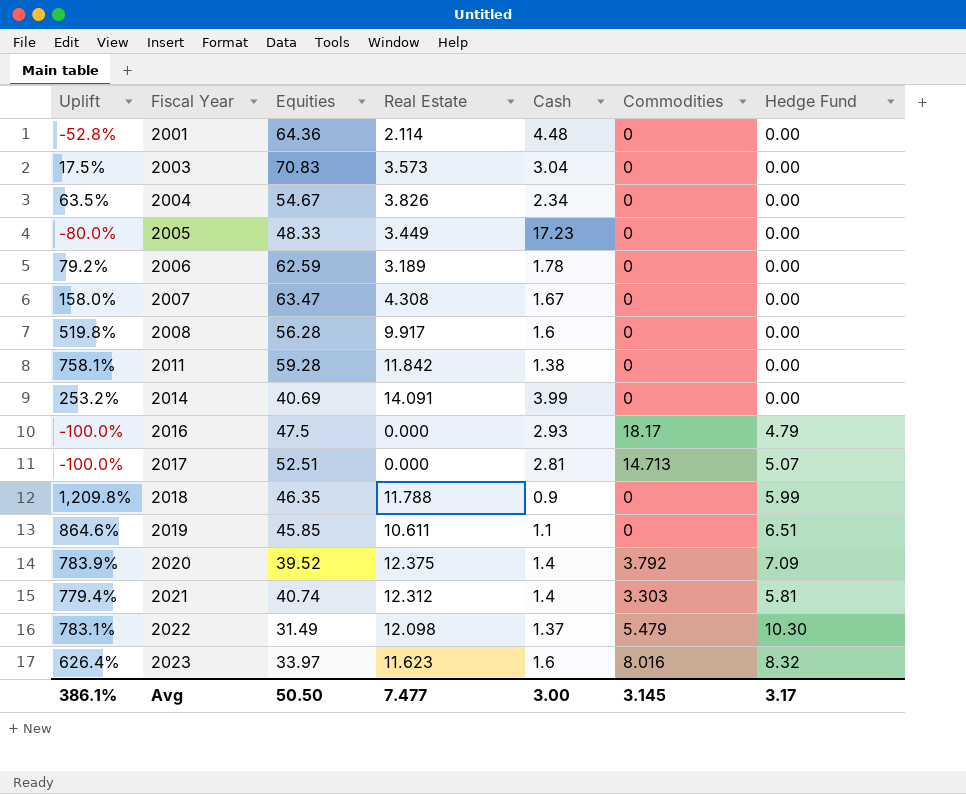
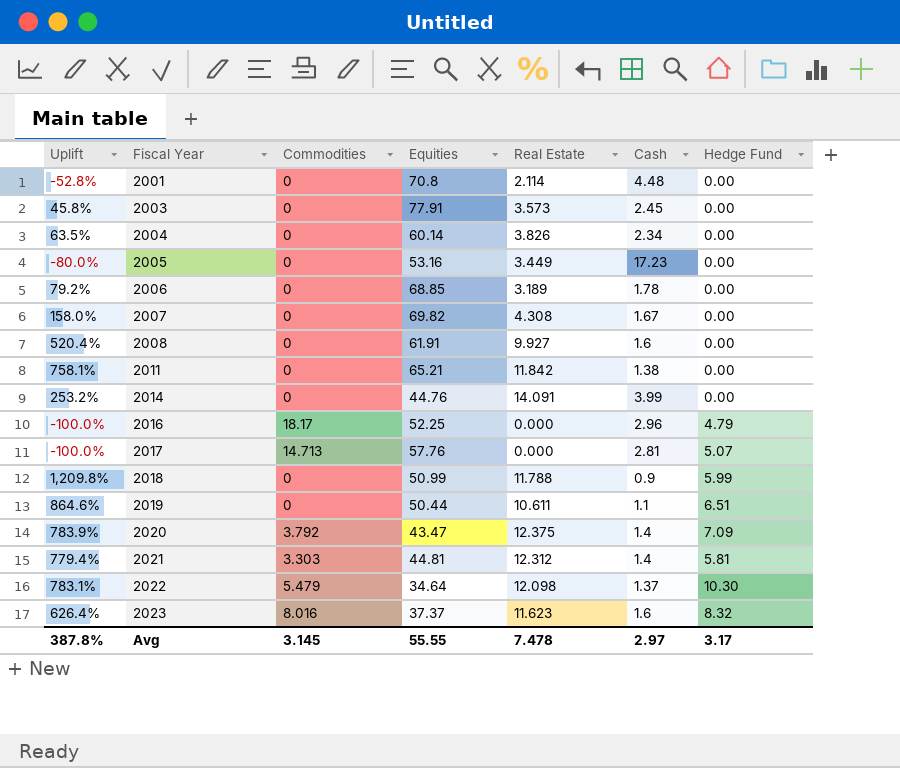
column Commodities | position: 6 -> 3
2001 | Equities: 64.36 -> 70.8
2003 | Uplift: 17.5% -> 45.8%
2003 | Equities: 70.83 -> 77.91
2003 | Cash: 3.04 -> 2.45
2004 | Equities: 54.67 -> 60.14
2005 | Equities: 48.33 -> 53.16
2006 | Equities: 62.59 -> 68.85
2007 | Equities: 63.47 -> 69.82
2008 | Uplift: 519.8% -> 520.4%
2008 | Equities: 56.28 -> 61.91
2008 | Real Estate: 9.917 -> 9.927
2011 | Equities: 59.28 -> 65.21
2014 | Equities: 40.69 -> 44.76
2016 | Equities: 47.5 -> 52.25
2016 | Cash: 2.93 -> 2.96
2017 | Equities: 52.51 -> 57.76
2018 | Equities: 46.35 -> 50.99
2019 | Equities: 45.85 -> 50.44
2020 | Equities: 39.52 -> 43.47
2021 | Equities: 40.74 -> 44.81
2022 | Equities: 31.49 -> 34.64
2023 | Equities: 33.97 -> 37.37
Avg | Uplift: 386.1% -> 387.8%
Avg | Equities: 50.50 -> 55.55
Avg | Real Estate: 7.477 -> 7.478
Avg | Cash: 3.00 -> 2.97

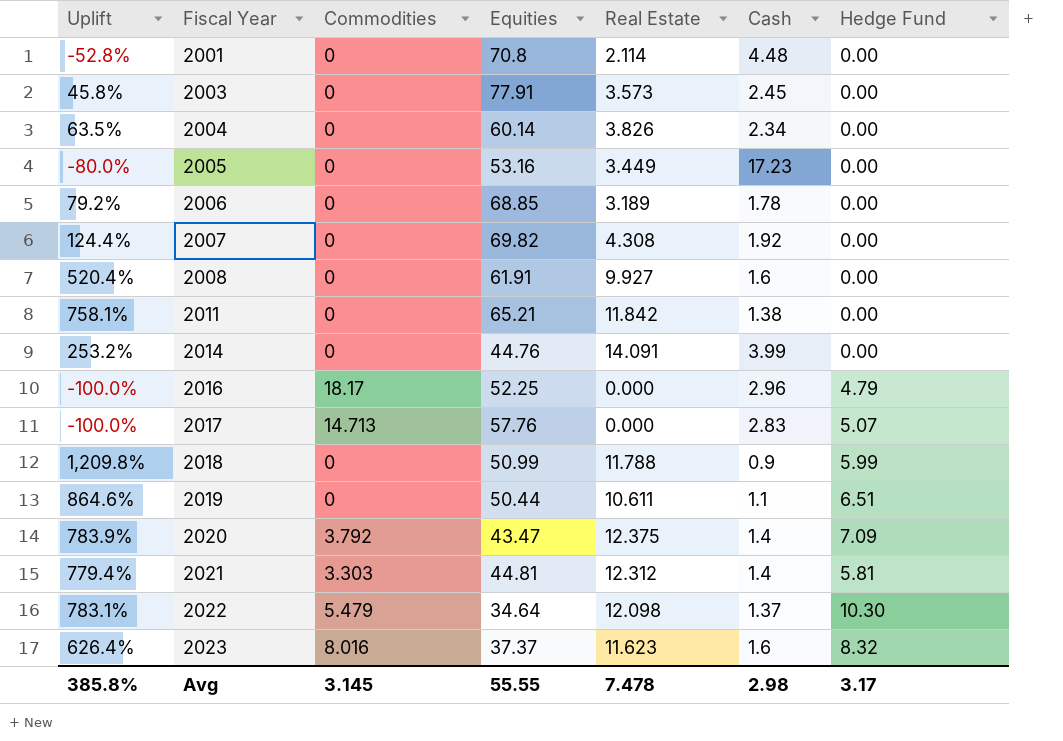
2007 | Uplift: 158.0% -> 124.4%
2007 | Cash: 1.67 -> 1.92
2017 | Cash: 2.81 -> 2.83
Avg | Uplift: 387.8% -> 385.8%
Avg | Cash: 2.97 -> 2.98

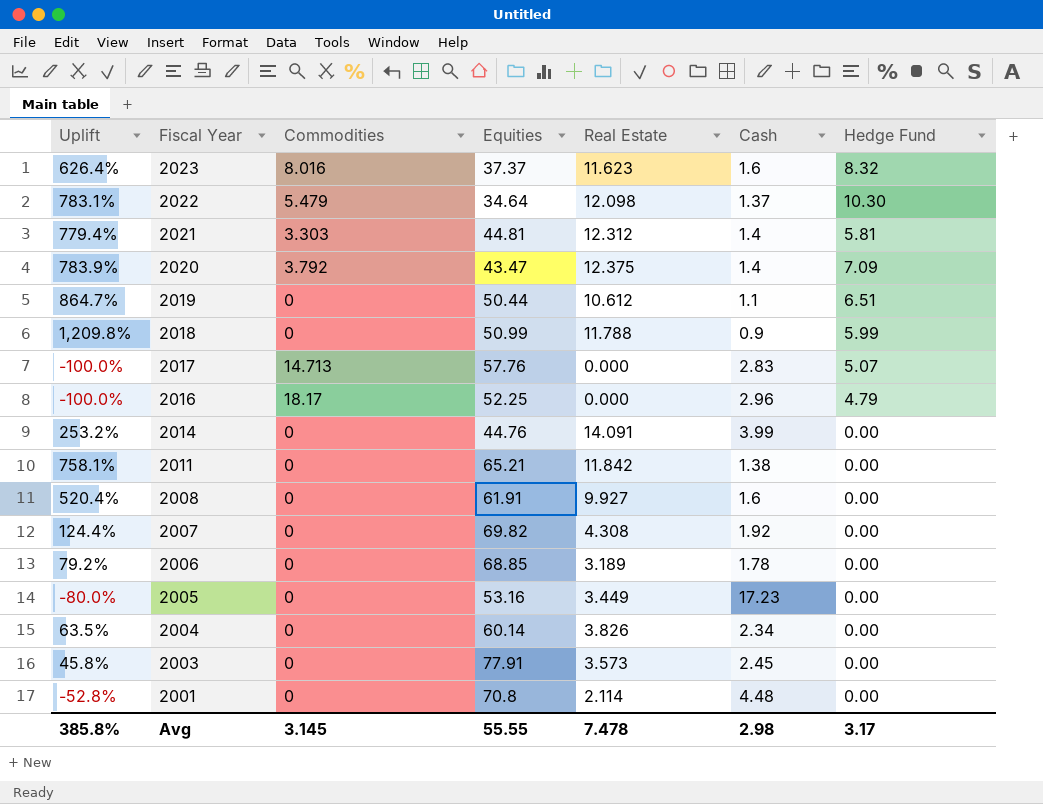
row order: Fiscal Year ascending -> Fiscal Year descending
2019 | Uplift: 864.6% -> 864.7%
2019 | Real Estate: 10.611 -> 10.612

